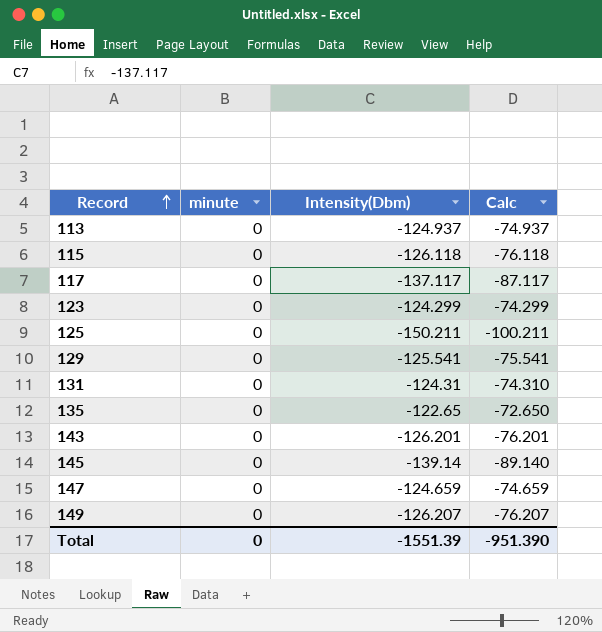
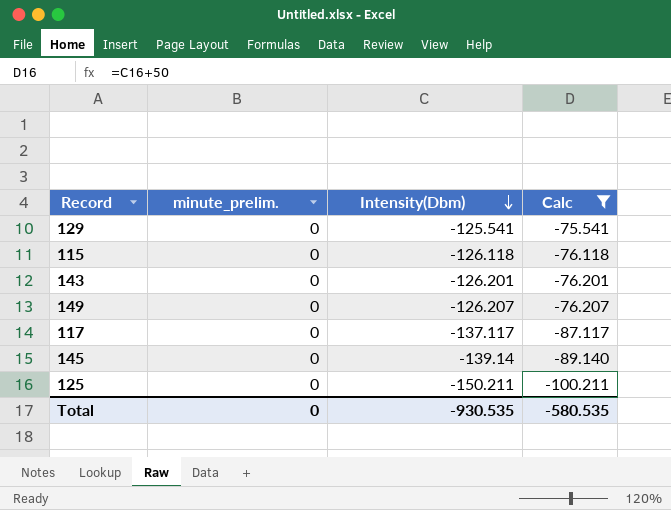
filter: none -> Calc <= -75.541
row order: Record ascending -> Intensity(Dbm) descending
column name: minute -> minute_prelim.
Total | Intensity(Dbm): -1551.39 -> -930.535
Total | Calc: -951.390 -> -580.535

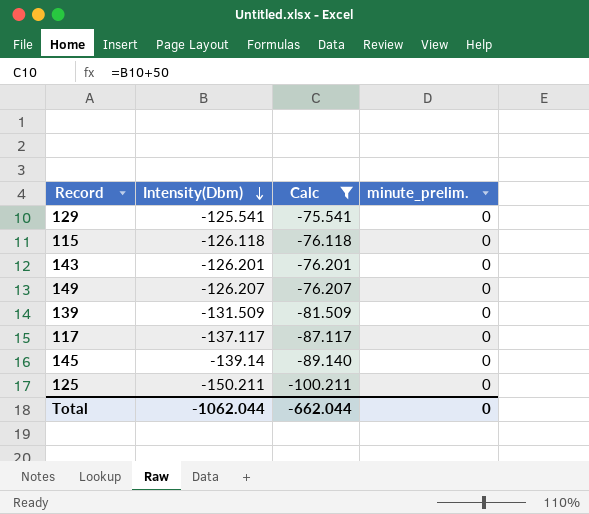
column minute_prelim. | position: 2 -> 4
row 139: none -> -131.509 | -81.509 | 0
Total | Intensity(Dbm): -930.535 -> -1062.044
Total | Calc: -580.535 -> -662.044

